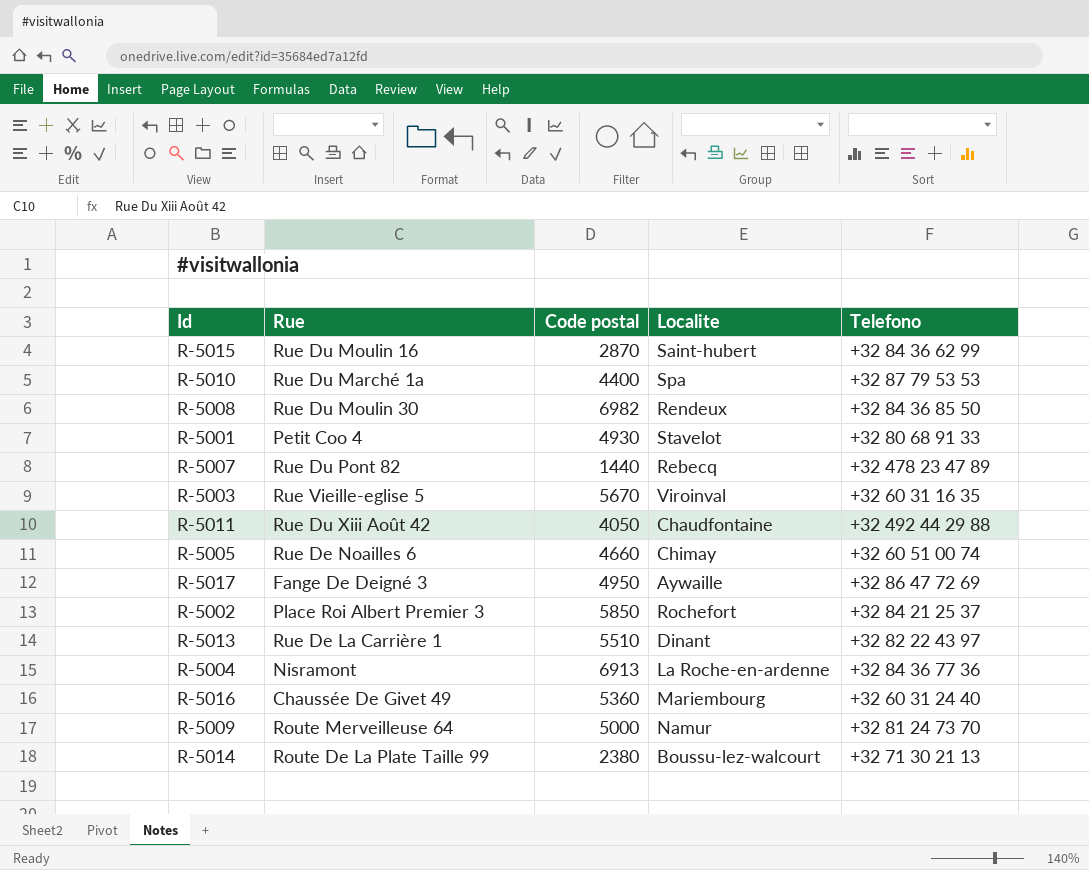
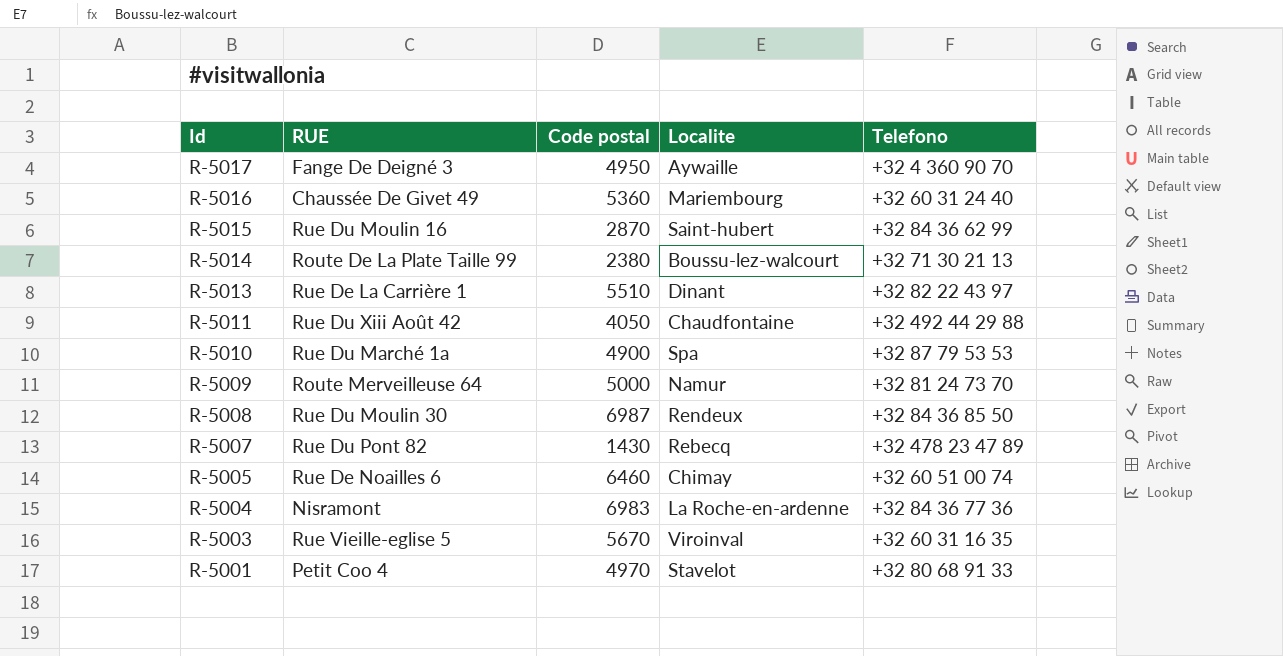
row order: none -> Id descending
column name: Rue -> RUE
row R-5002: Place Roi Albert Premier 3 | 5850 | Rochefort | +32 84 21 25 37 -> none
R-5017 | Telefono: +32 86 47 72 69 -> +32 4 360 90 70
R-5010 | Code postal: 4400 -> 4900
R-5008 | Code postal: 6982 -> 6987
R-5007 | Code postal: 1440 -> 1430
R-5005 | Code postal: 4660 -> 6460
R-5004 | Code postal: 6913 -> 6983
R-5001 | Code postal: 4930 -> 4970

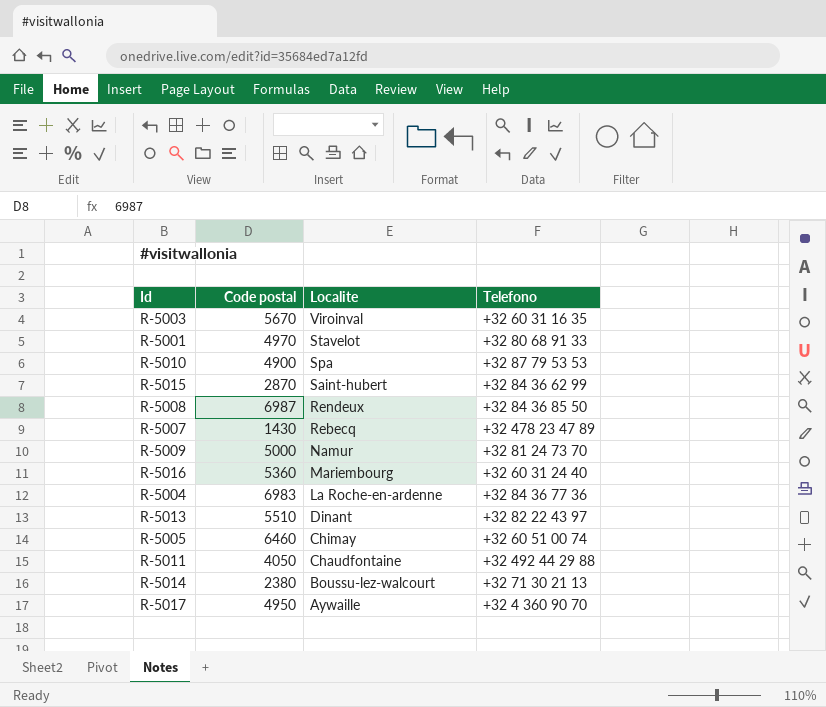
row order: Id descending -> Localite descending
column RUE | position: 2 -> none

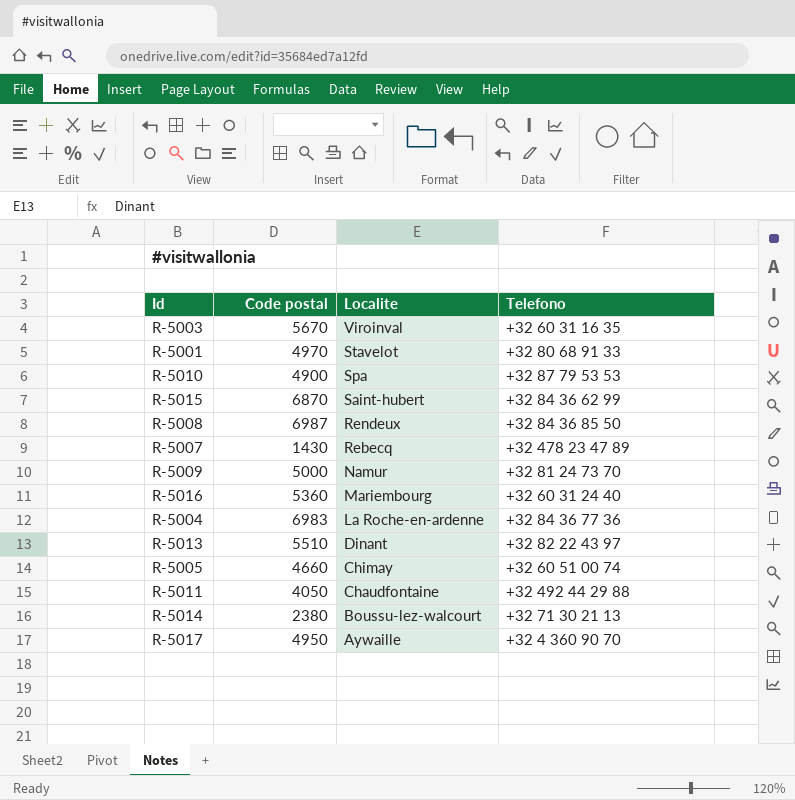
R-5015 | Code postal: 2870 -> 6870
R-5005 | Code postal: 6460 -> 4660

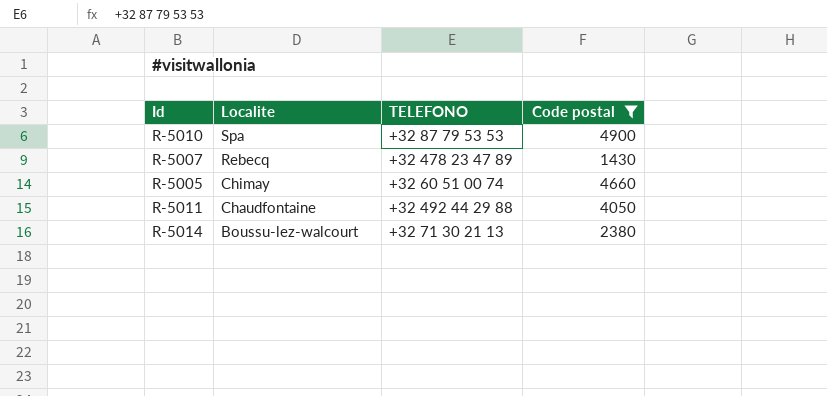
filter: none -> Code postal <= 4900
column name: Telefono -> TELEFONO
column Code postal | position: 2 -> 4

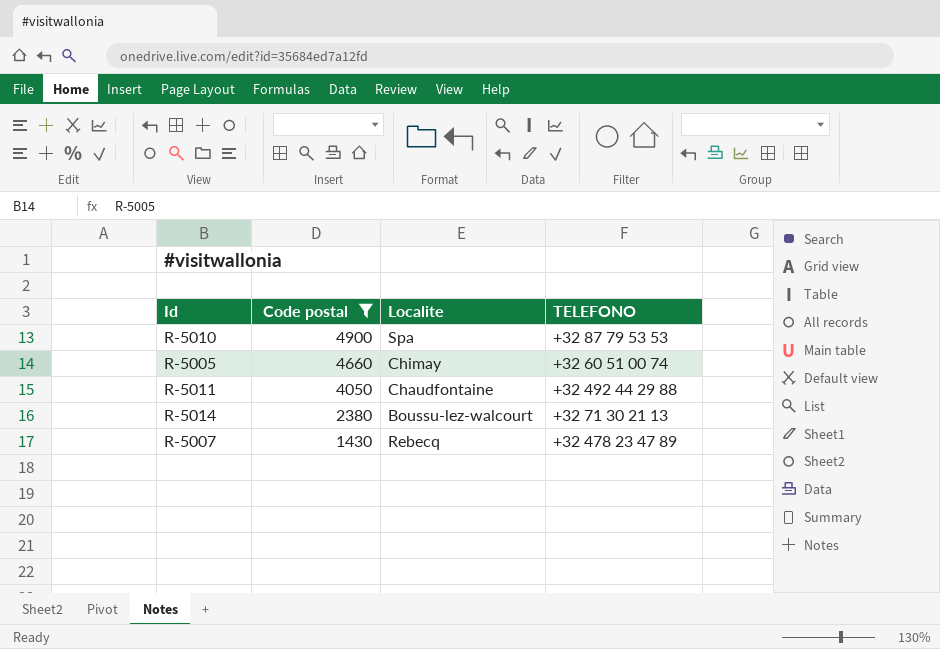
row order: Localite descending -> Code postal descending
column Code postal | position: 4 -> 2

